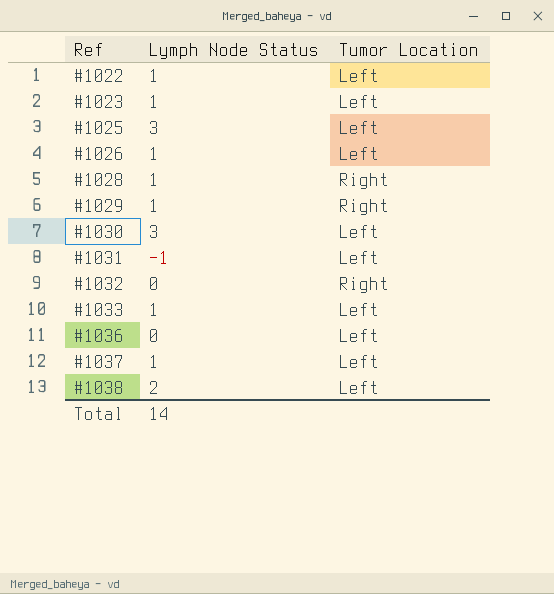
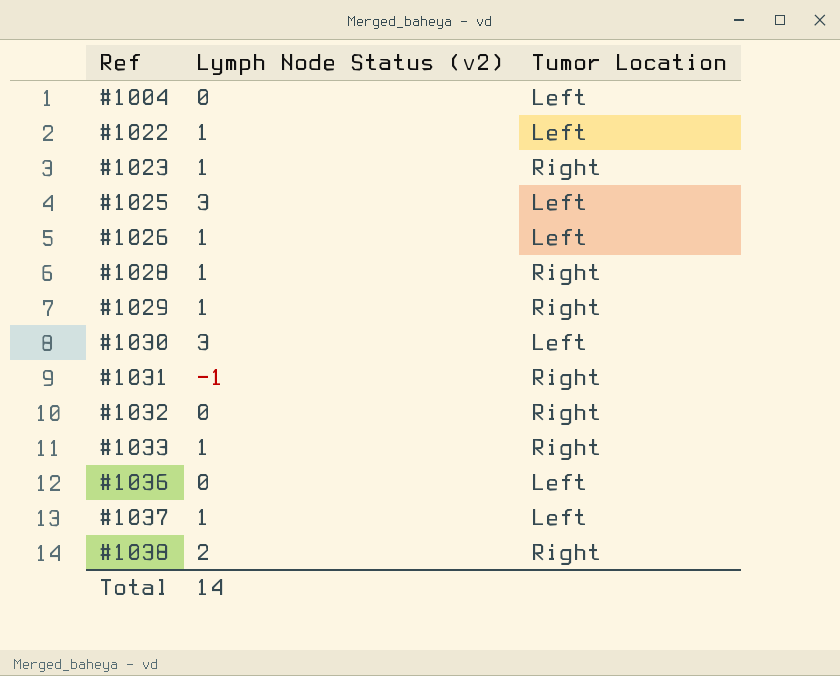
column name: Lymph Node Status -> Lymph Node Status (v2)
row #1004: none -> 0 | Left
#1023 | Tumor Location: Left -> Right
#1031 | Tumor Location: Left -> Right
#1033 | Tumor Location: Left -> Right
#1038 | Tumor Location: Left -> Right

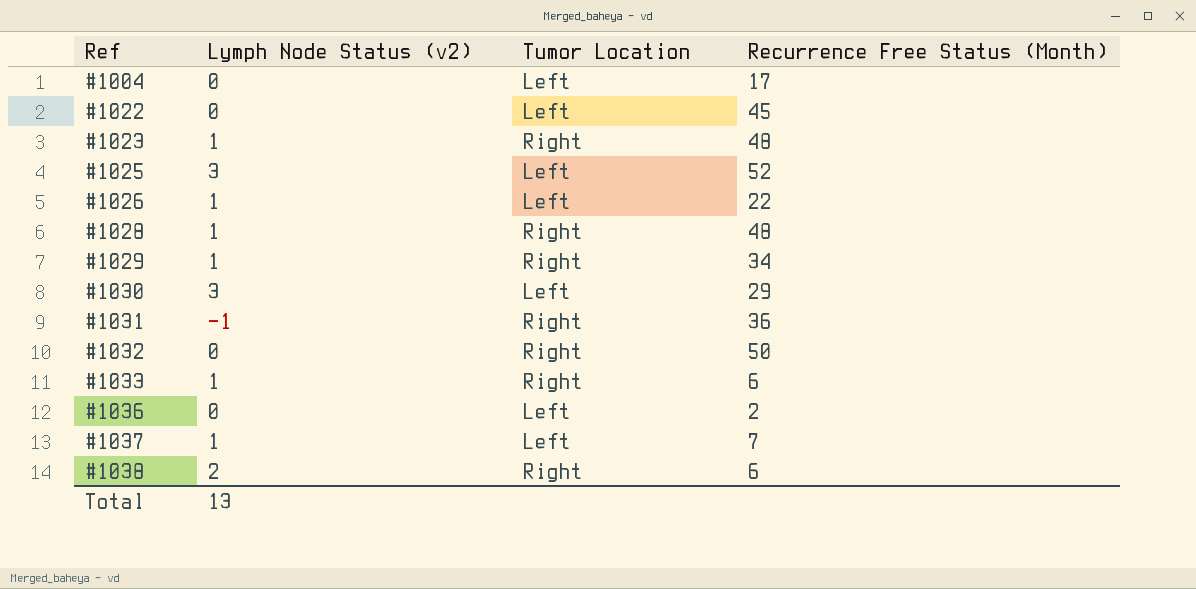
column Recurrence Free Status (Month) | position: none -> 4
#1022 | Lymph Node Status (v2): 1 -> 0
Total | Lymph Node Status (v2): 14 -> 13

